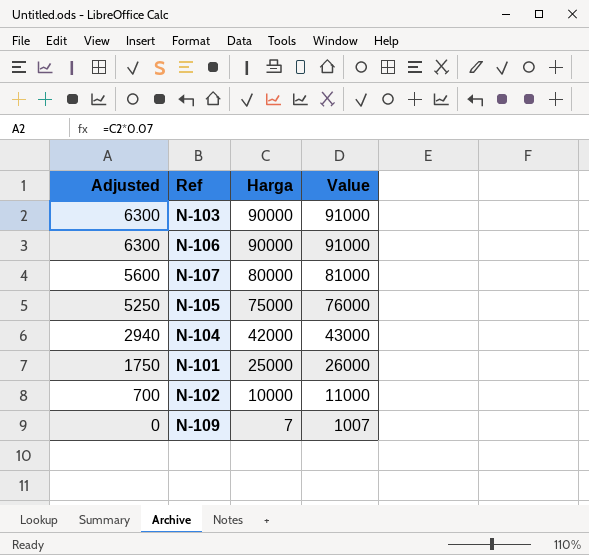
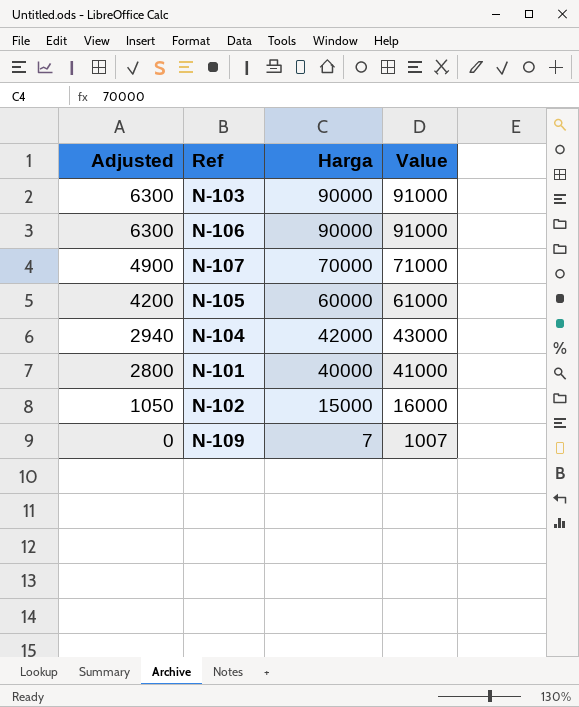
N-107 | Adjusted: 5600 -> 4900
N-107 | Harga: 80000 -> 70000
N-107 | Value: 81000 -> 71000
N-105 | Adjusted: 5250 -> 4200
N-105 | Harga: 75000 -> 60000
N-105 | Value: 76000 -> 61000
N-101 | Adjusted: 1750 -> 2800
N-101 | Harga: 25000 -> 40000
N-101 | Value: 26000 -> 41000
N-102 | Adjusted: 700 -> 1050
N-102 | Harga: 10000 -> 15000
N-102 | Value: 11000 -> 16000

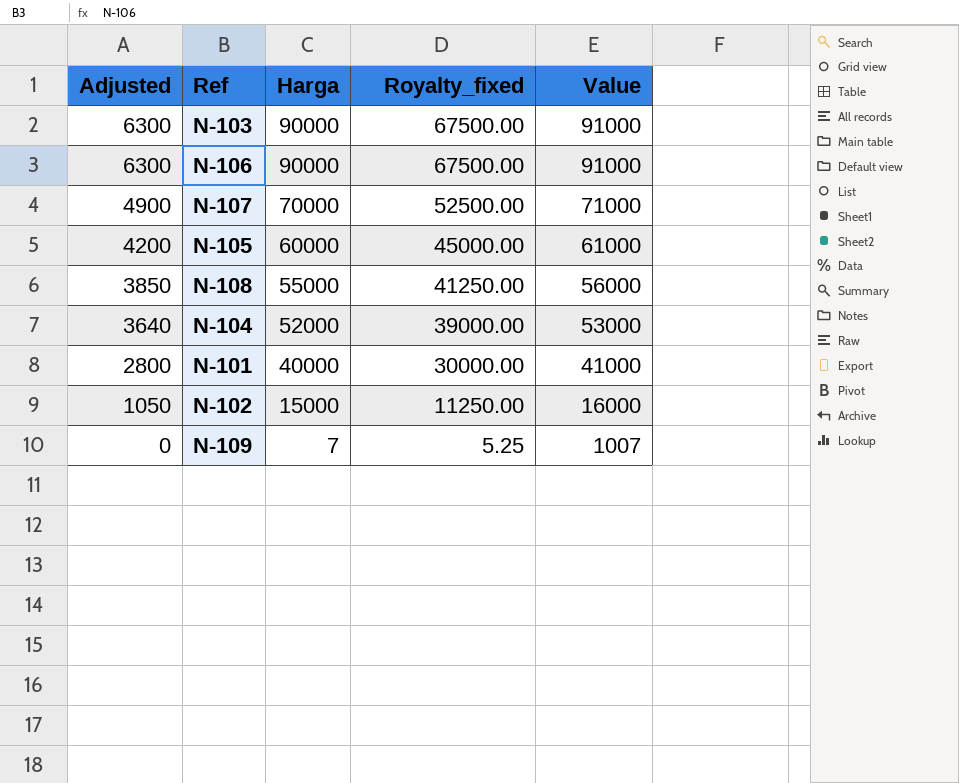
column Royalty_fixed | formula: none -> [Harga] * 0.75
row N-108: none -> 3850 | 55000 | 41250.00 | 56000
N-104 | Adjusted: 2940 -> 3640
N-104 | Harga: 42000 -> 52000
N-104 | Value: 43000 -> 53000

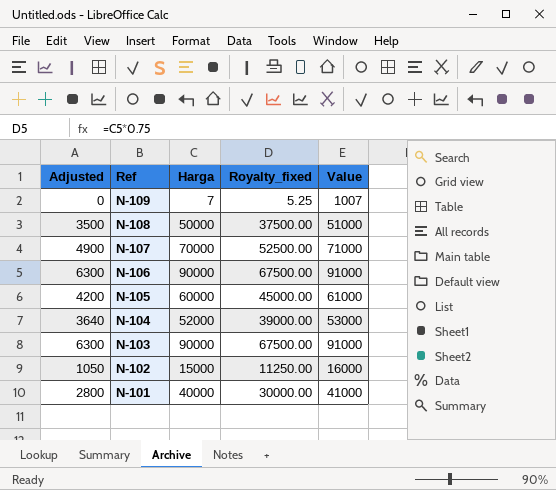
row order: Adjusted descending -> Ref descending
N-108 | Adjusted: 3850 -> 3500
N-108 | Harga: 55000 -> 50000
N-108 | Royalty_fixed: 41250.00 -> 37500.00
N-108 | Value: 56000 -> 51000

